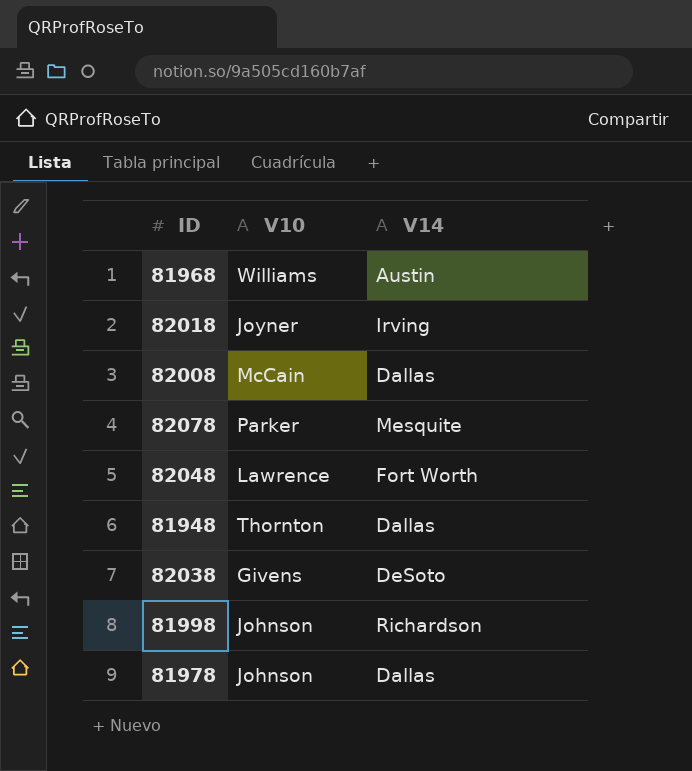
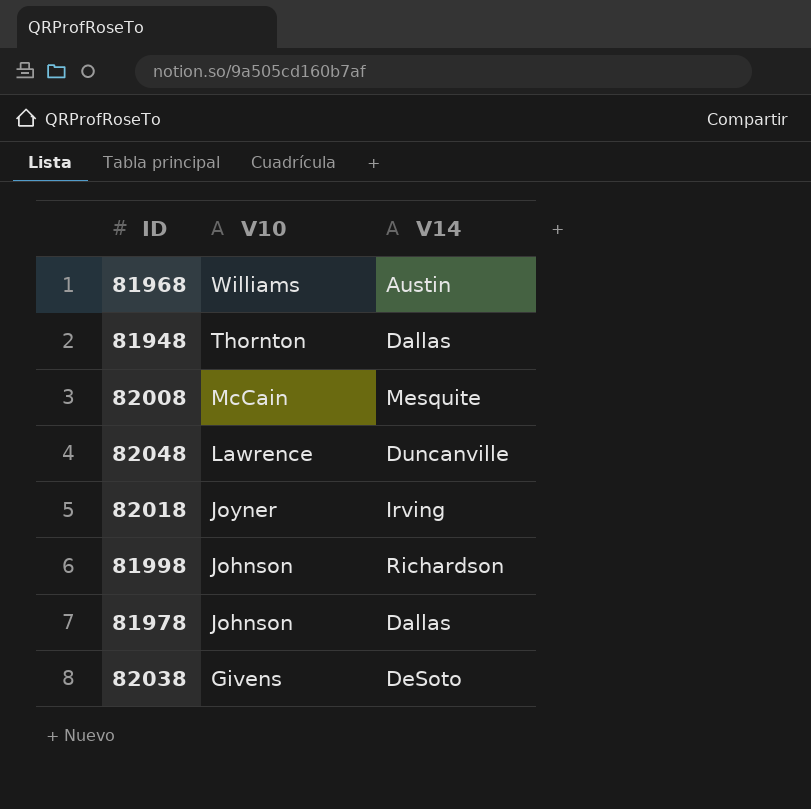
row order: none -> V10 descending
row 82078: Parker | Mesquite -> none
82008 | V14: Dallas -> Mesquite
82048 | V14: Fort Worth -> Duncanville

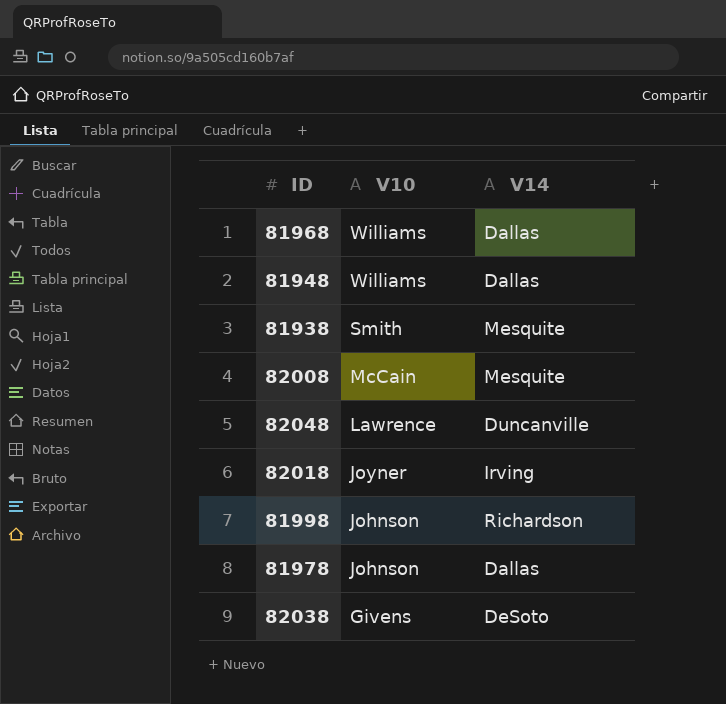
81968 | V14: Austin -> Dallas
81948 | V10: Thornton -> Williams
row 81938: none -> Smith | Mesquite

